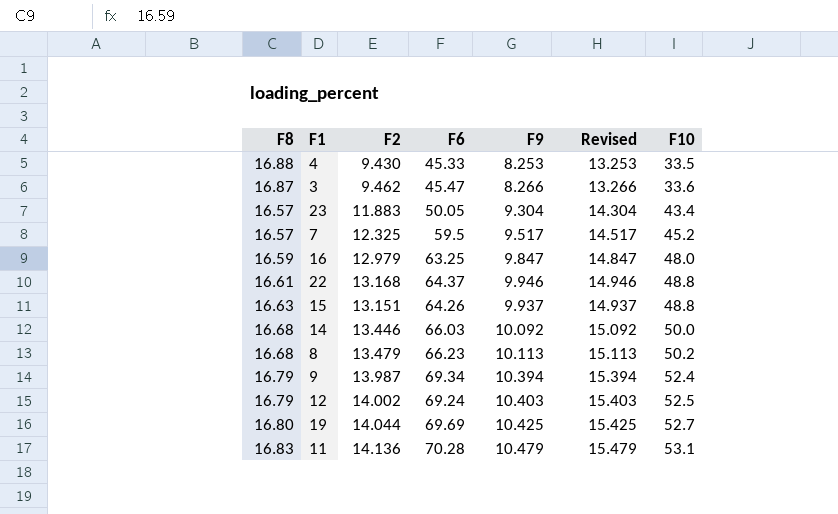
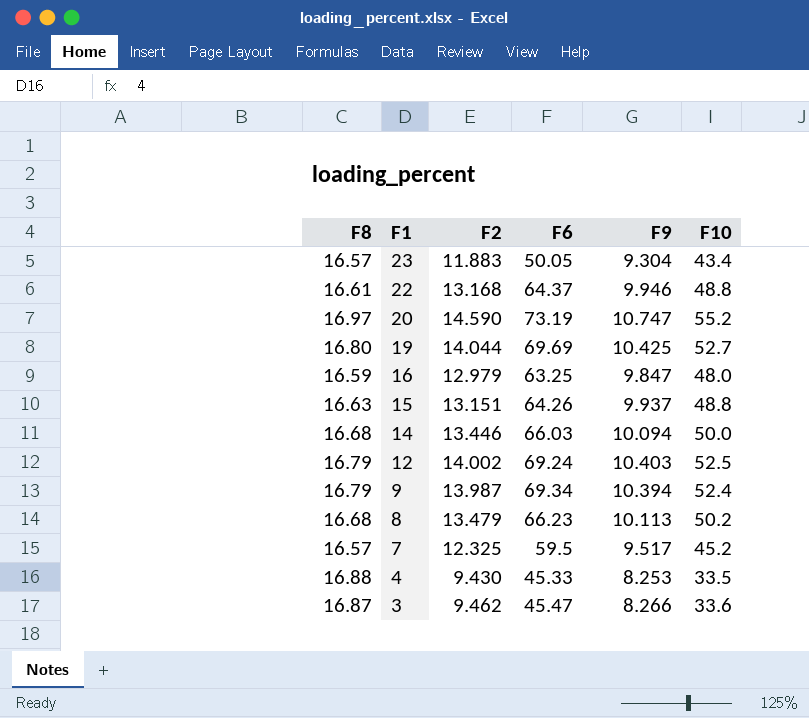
row order: F10 ascending -> F1 descending
column Revised | formula: [F9] + 5 -> none
row 11: 16.83 | 14.136 | 70.28 | 10.479 | 15.479 | 53.1 -> none
row 20: none -> 16.97 | 14.590 | 73.19 | 10.747 | 55.2
14 | F9: 10.092 -> 10.094

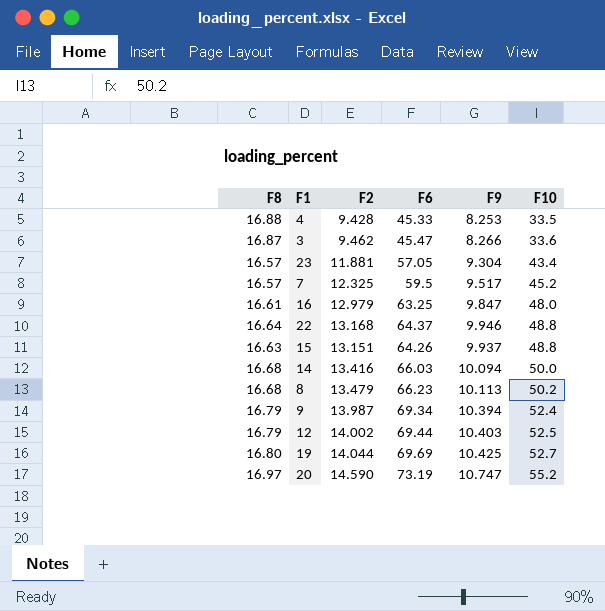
row order: F1 descending -> F10 ascending
4 | F2: 9.430 -> 9.428
23 | F2: 11.883 -> 11.881
23 | F6: 50.05 -> 57.05
16 | F8: 16.59 -> 16.61
22 | F8: 16.61 -> 16.64
14 | F2: 13.446 -> 13.416
12 | F6: 69.24 -> 69.44

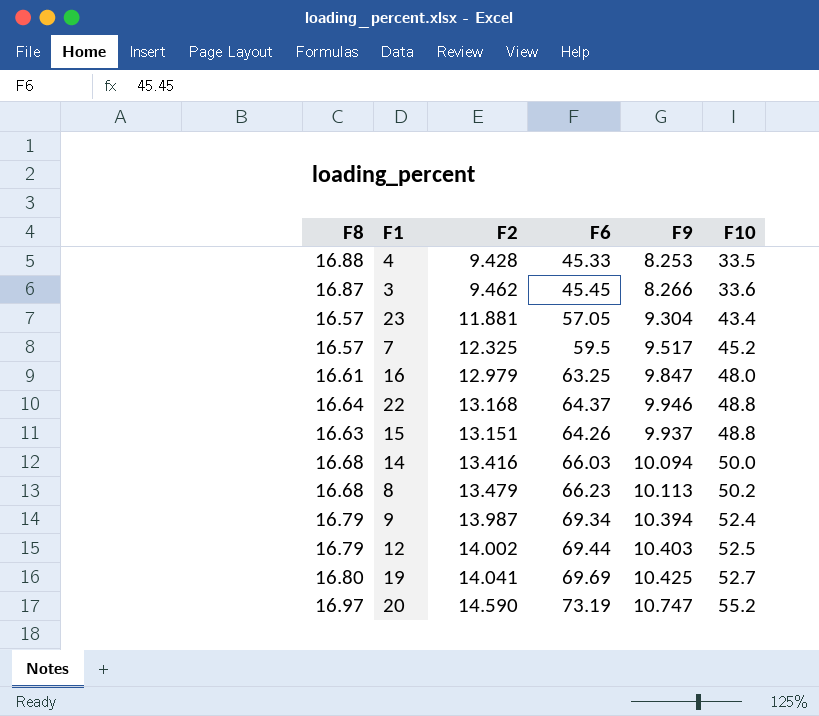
3 | F6: 45.47 -> 45.45
19 | F2: 14.044 -> 14.041

